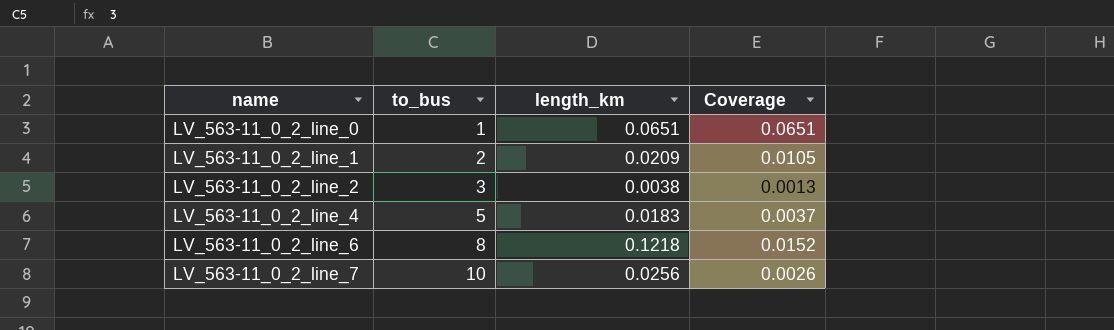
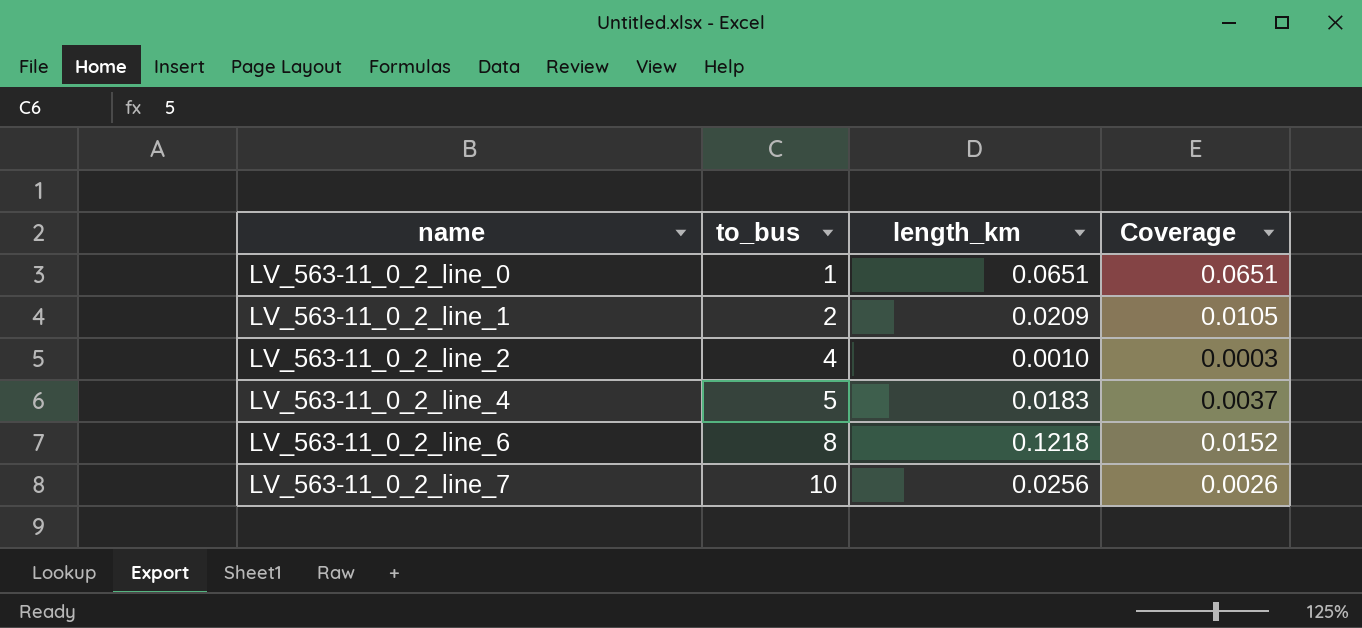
LV_563-11_0_2_line_2 | to_bus: 3 -> 4
LV_563-11_0_2_line_2 | length_km: 0.0038 -> 0.0010
LV_563-11_0_2_line_2 | Coverage: 0.0013 -> 0.0003

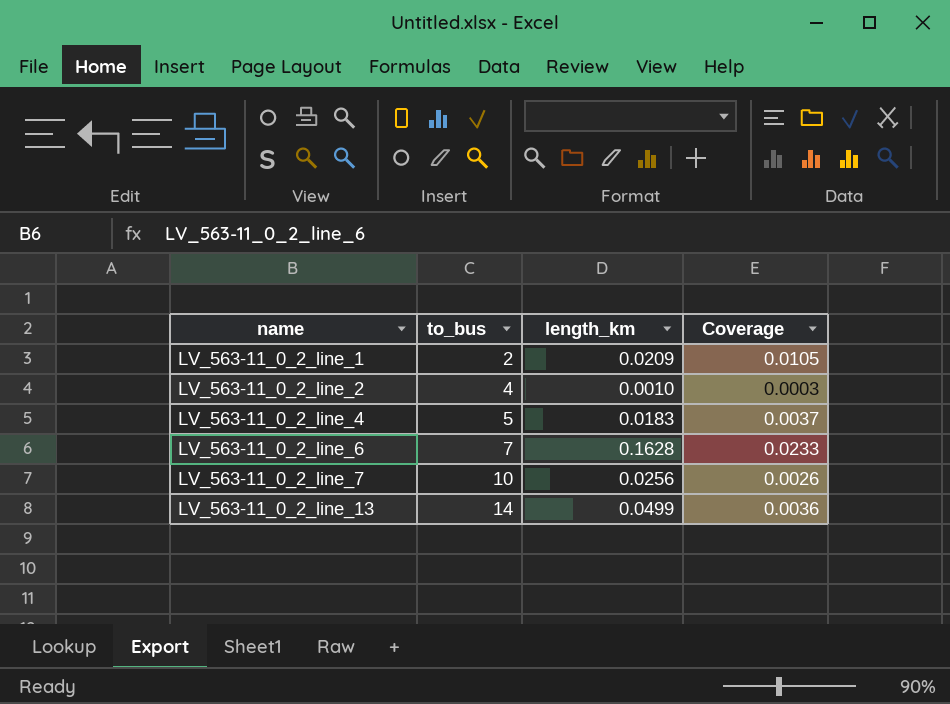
row LV_563-11_0_2_line_0: 1 | 0.0651 | 0.0651 -> none
LV_563-11_0_2_line_6 | to_bus: 8 -> 7
LV_563-11_0_2_line_6 | length_km: 0.1218 -> 0.1628
LV_563-11_0_2_line_6 | Coverage: 0.0152 -> 0.0233
row LV_563-11_0_2_line_13: none -> 14 | 0.0499 | 0.0036

